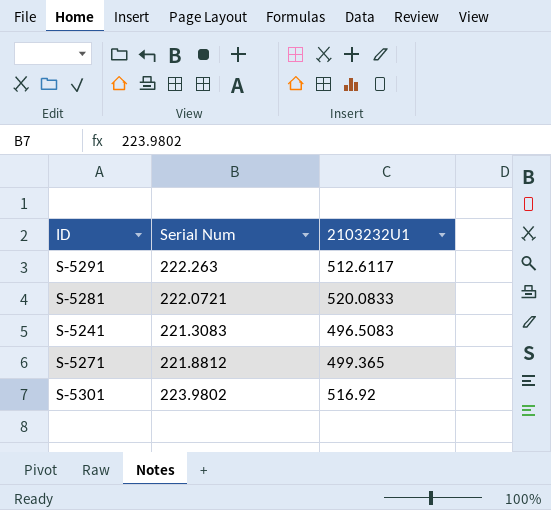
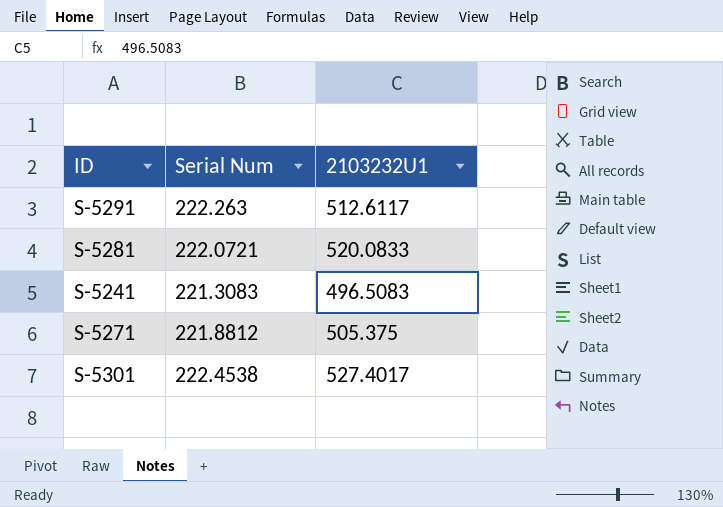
S-5271 | 2103232U1: 499.365 -> 505.375
S-5301 | Serial Num: 223.9802 -> 222.4538
S-5301 | 2103232U1: 516.92 -> 527.4017

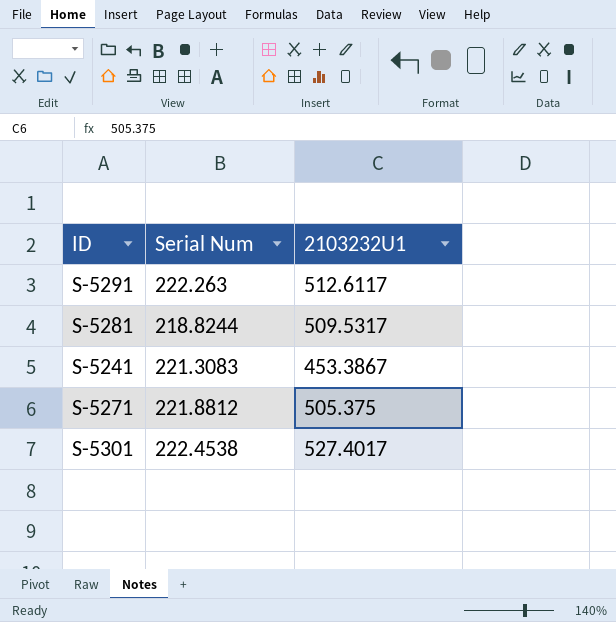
S-5281 | Serial Num: 222.0721 -> 218.8244
S-5281 | 2103232U1: 520.0833 -> 509.5317
S-5241 | 2103232U1: 496.5083 -> 453.3867

